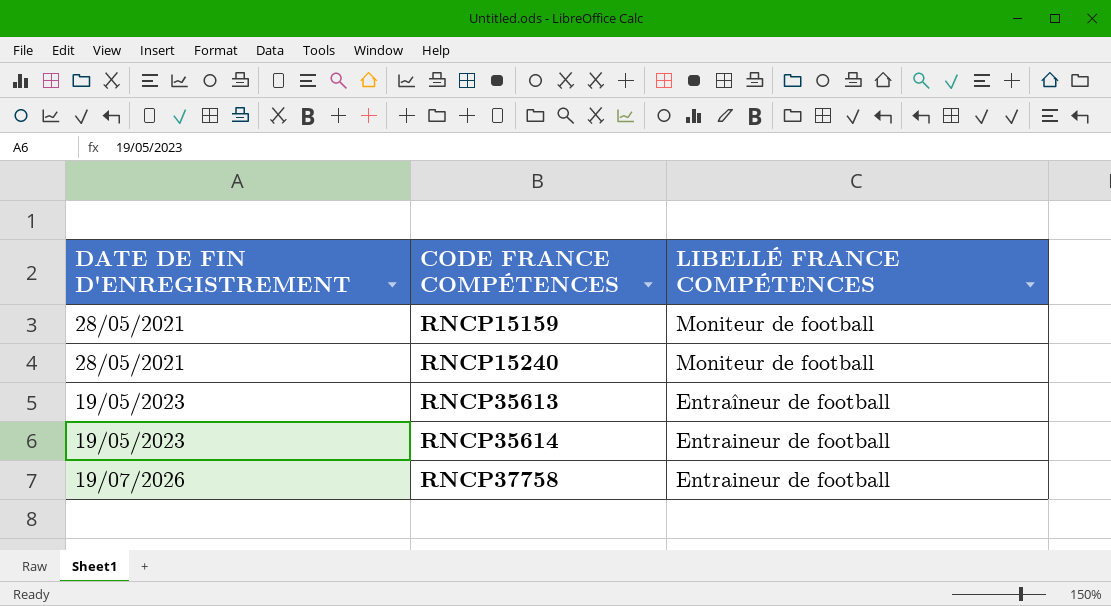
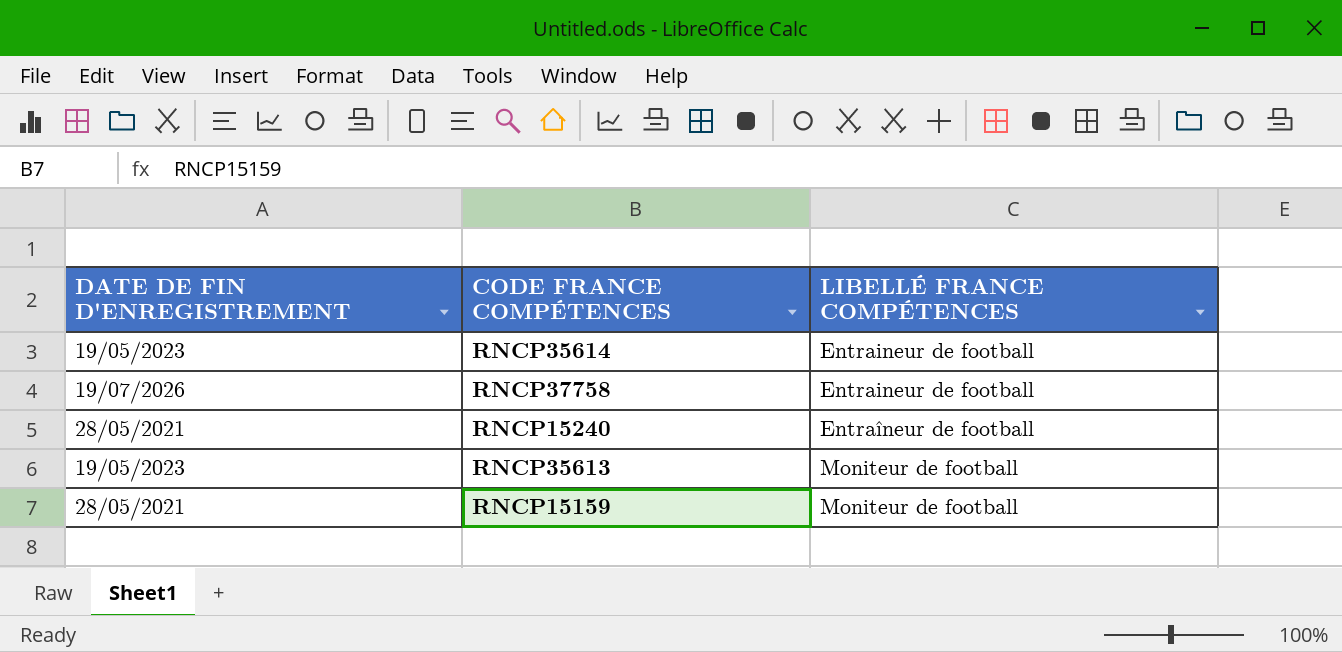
row order: DATE DE FIN D'ENREGISTREMENT ascending -> LIBELLÉ FRANCE COMPÉTENCES ascending
RNCP15240 | LIBELLÉ FRANCE COMPÉTENCES: Moniteur de football -> Entraîneur de football
RNCP35613 | LIBELLÉ FRANCE COMPÉTENCES: Entraîneur de football -> Moniteur de football

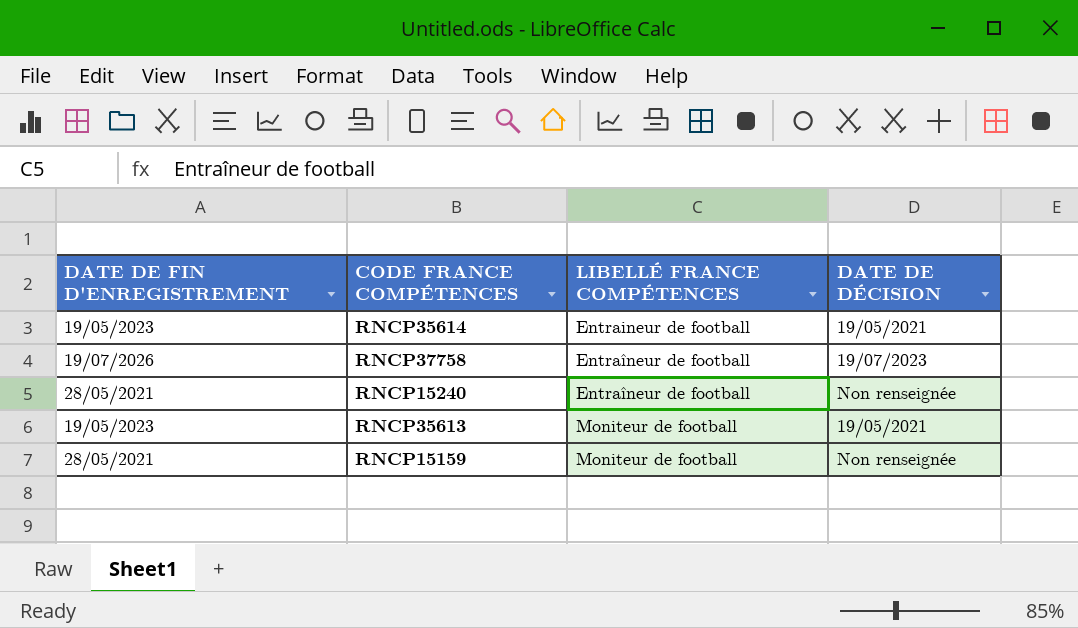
column DATE DE DÉCISION | position: none -> 4
RNCP37758 | LIBELLÉ FRANCE COMPÉTENCES: Entraineur de football -> Entraîneur de football

